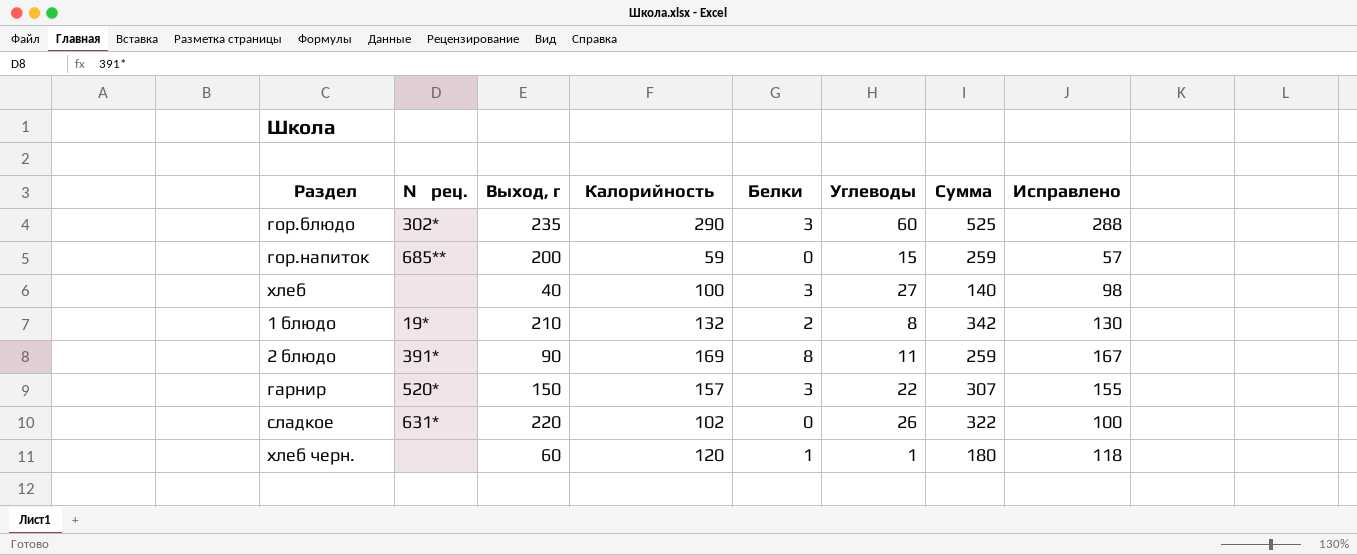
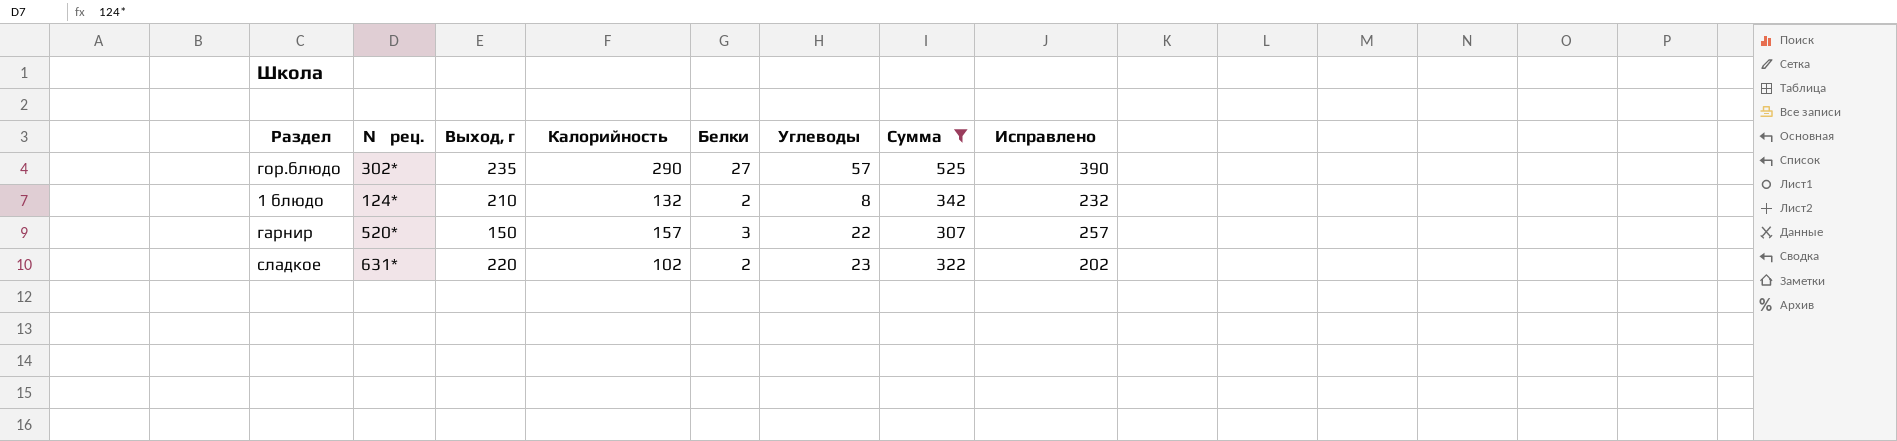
filter: none -> Сумма >= 307
column Исправлено | formula: [Калорийность] - 2 -> [Калорийность] + 100
гор.блюдо | Белки: 3 -> 27
гор.блюдо | Углеводы: 60 -> 57
1 блюдо | № рец.: 19* -> 124*
сладкое | Белки: 0 -> 2
сладкое | Углеводы: 26 -> 23

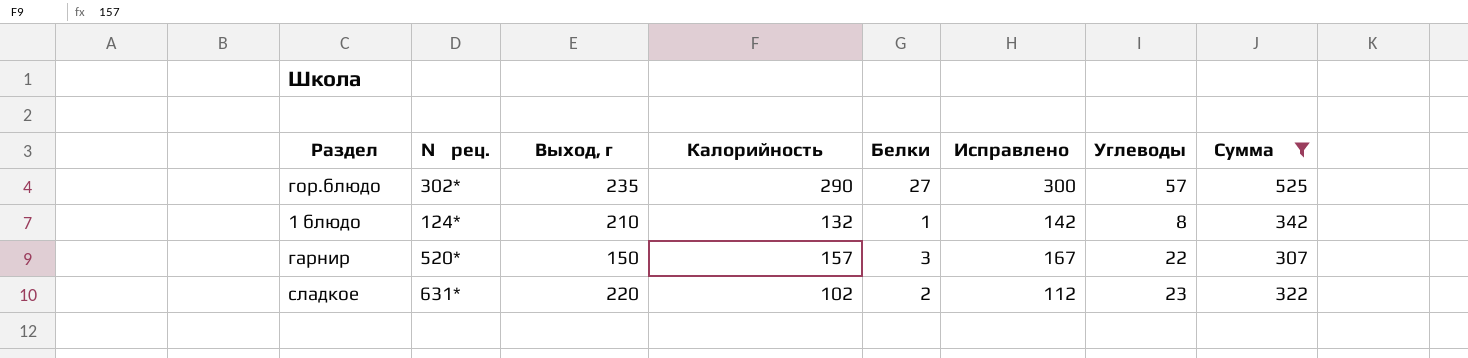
column Исправлено | formula: [Калорийность] + 100 -> [Калорийность] + 10
column Исправлено | position: 8 -> 6
1 блюдо | Белки: 2 -> 1

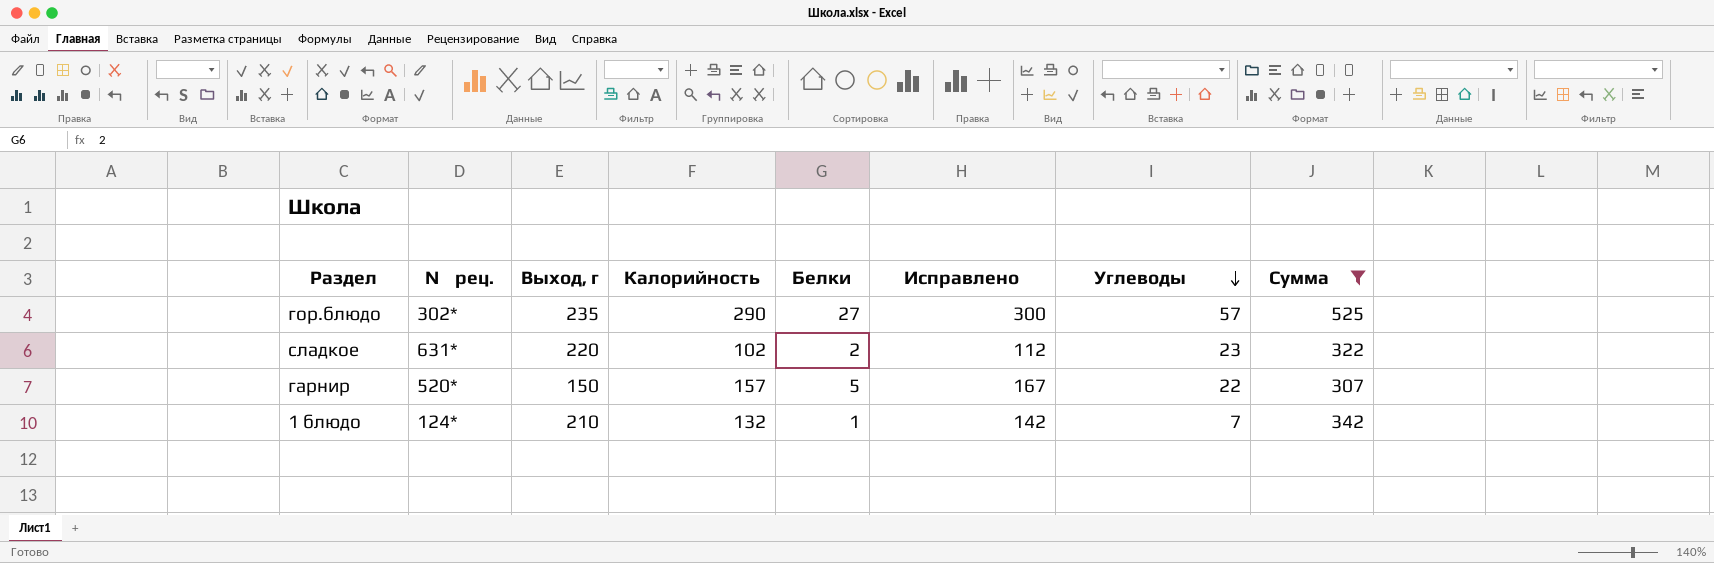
row order: none -> Углеводы descending
гарнир | Белки: 3 -> 5
1 блюдо | Углеводы: 8 -> 7

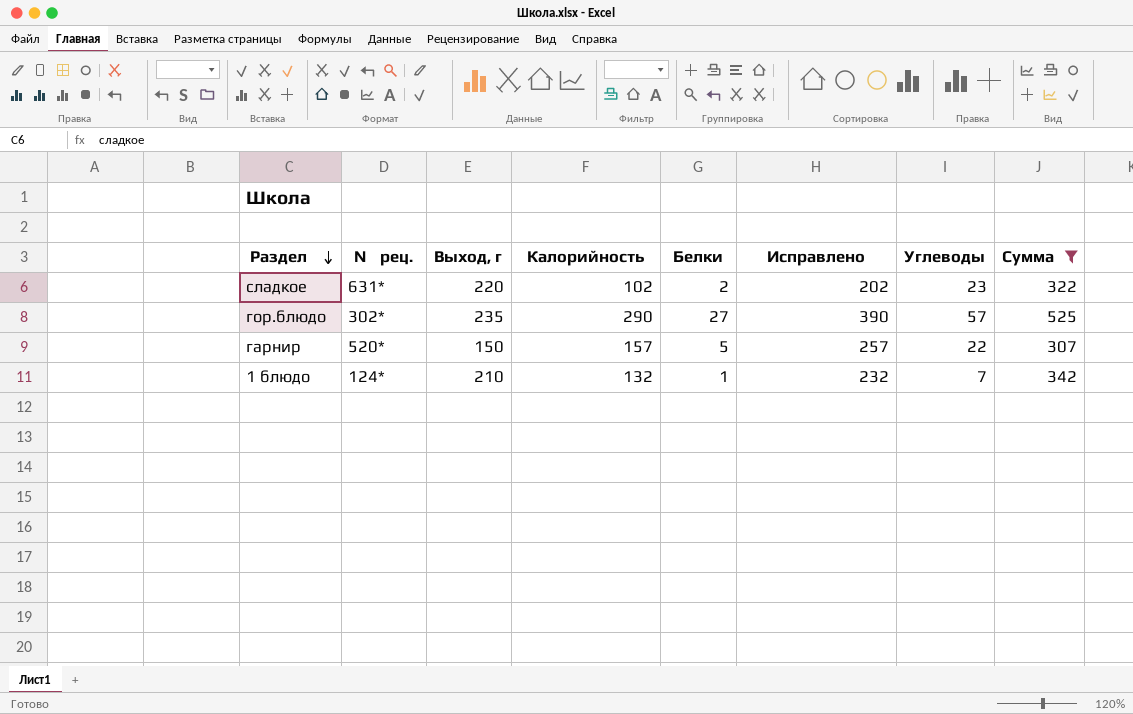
row order: Углеводы descending -> Раздел descending
column Исправлено | formula: [Калорийность] + 10 -> [Калорийность] + 100

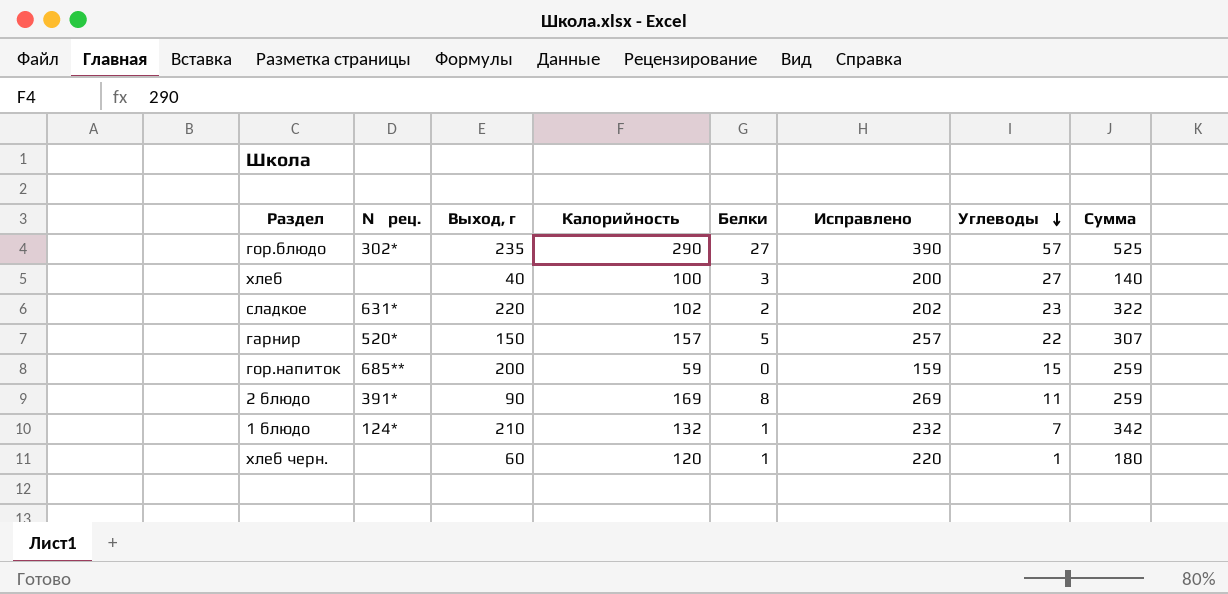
filter: Сумма >= 307 -> none
row order: Раздел descending -> Углеводы descending

